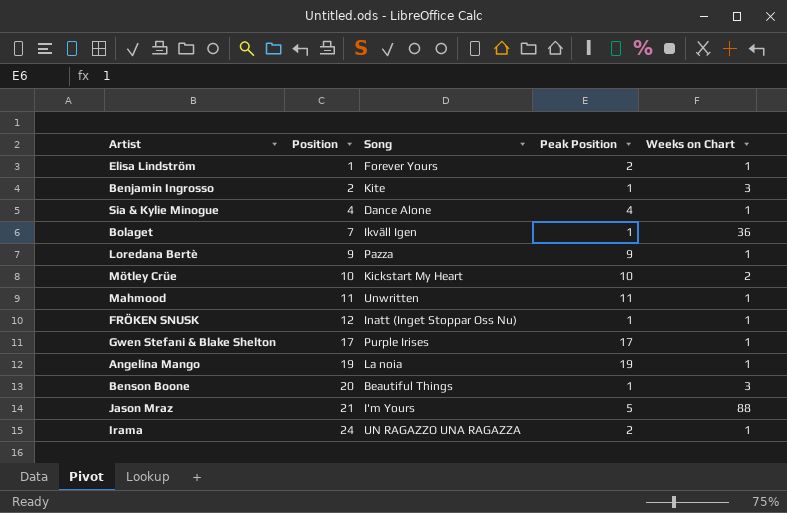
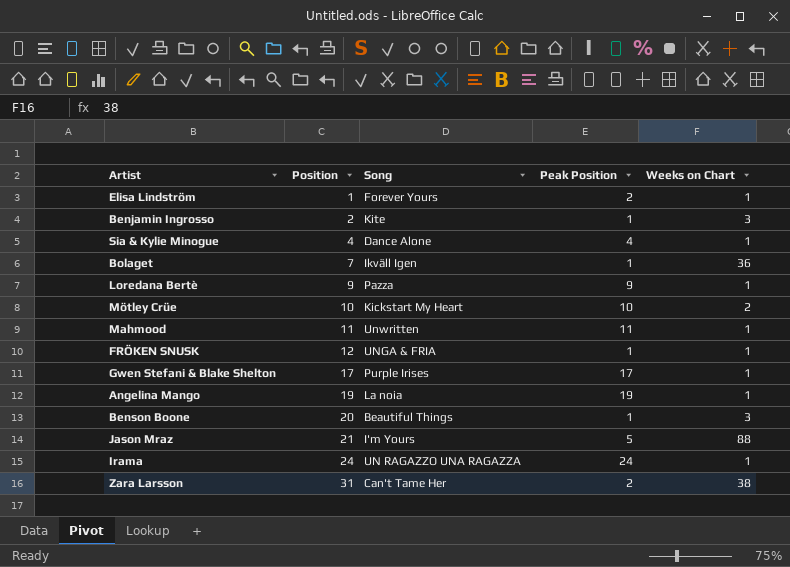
FRÖKEN SNUSK | Song: Inatt (Inget Stoppar Oss Nu) -> UNGA & FRIA
Irama | Peak Position: 2 -> 24
row Zara Larsson: none -> 31 | Can't Tame Her | 2 | 38

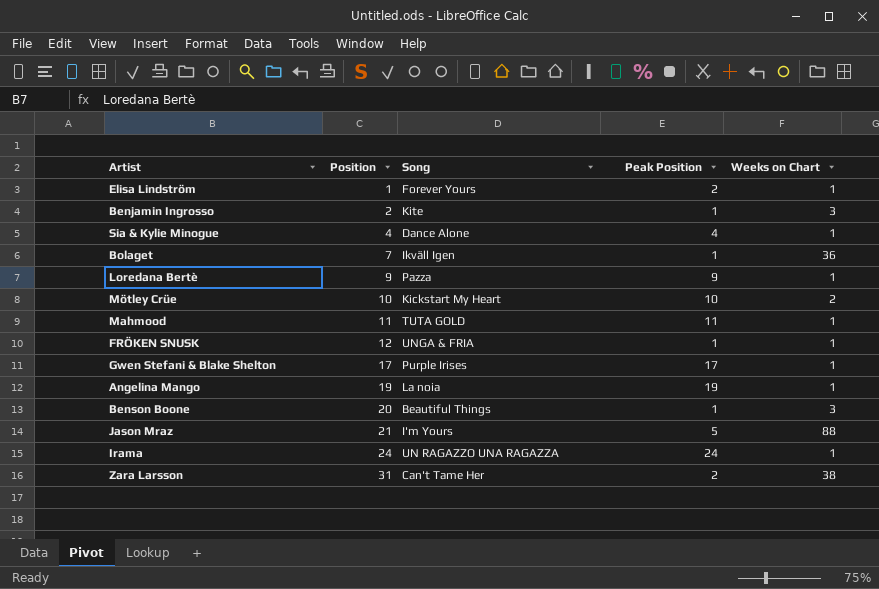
Mahmood | Song: Unwritten -> TUTA GOLD

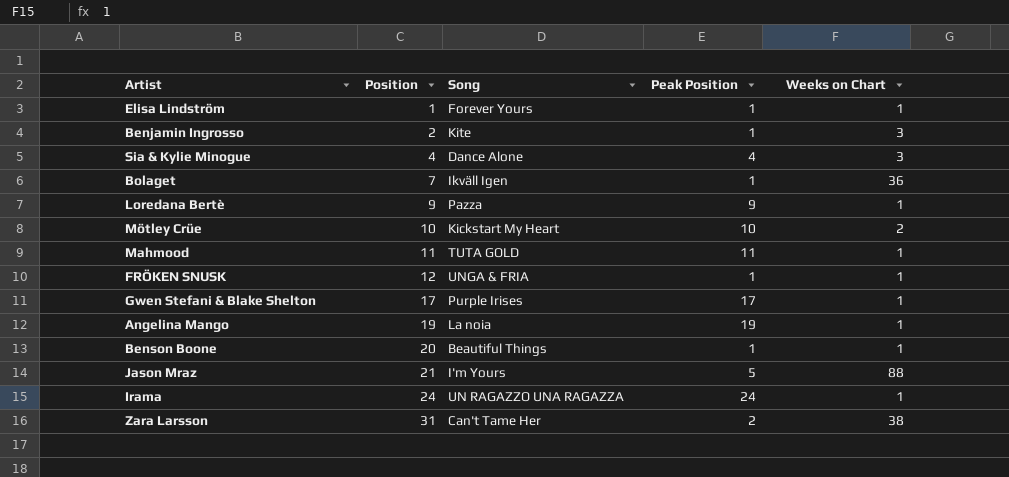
Elisa Lindström | Peak Position: 2 -> 1
Sia & Kylie Minogue | Weeks on Chart: 1 -> 3
Benson Boone | Weeks on Chart: 3 -> 1

